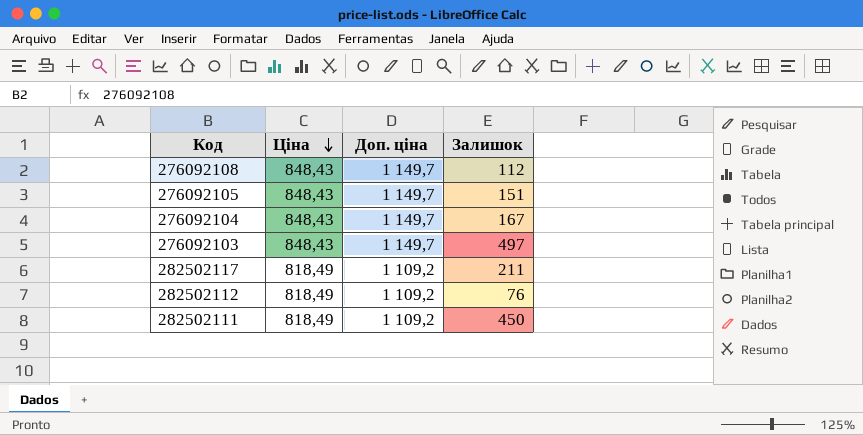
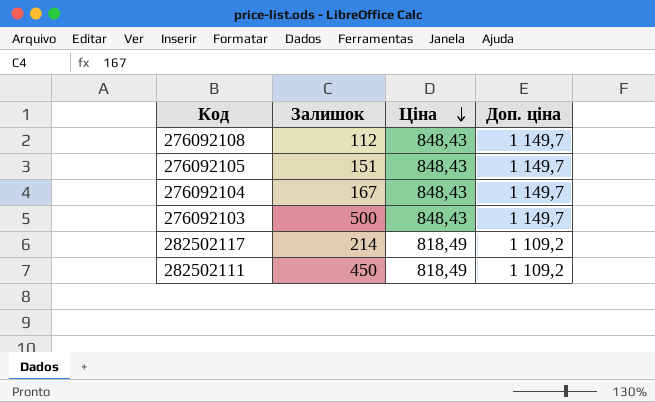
column Залишок | position: 4 -> 2
row 282502112: 818,49 | 1 109,2 | 76 -> none
276092103 | Залишок: 497 -> 500
282502117 | Залишок: 211 -> 214

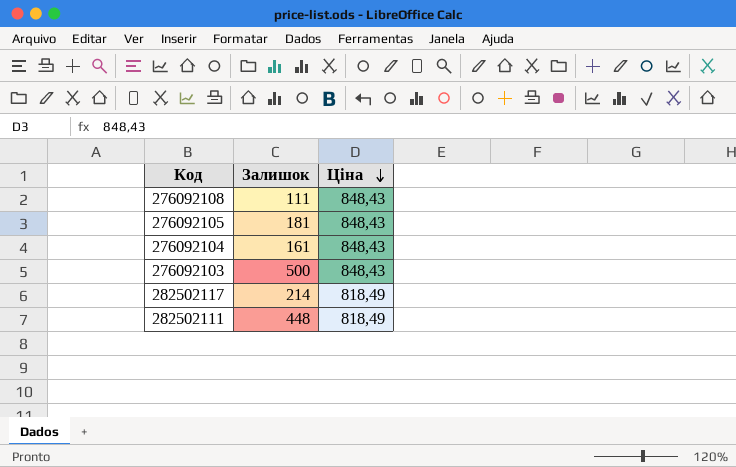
column Доп. ціна | position: 4 -> none
276092108 | Залишок: 112 -> 111
276092105 | Залишок: 151 -> 181
276092104 | Залишок: 167 -> 161
282502111 | Залишок: 450 -> 448

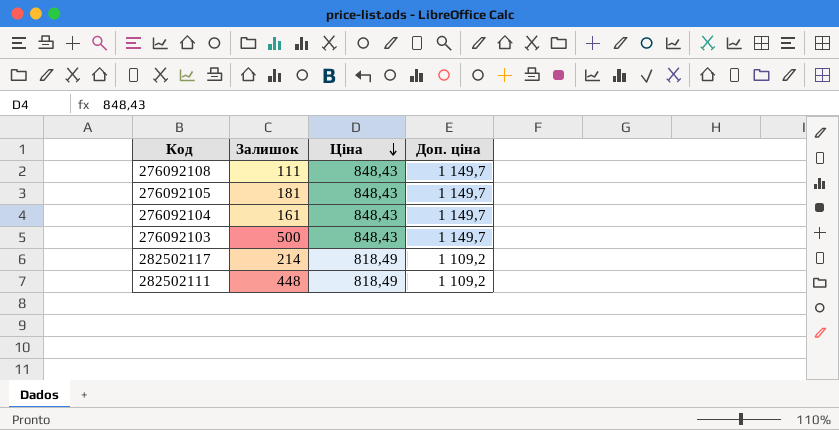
column Доп. ціна | position: none -> 4

